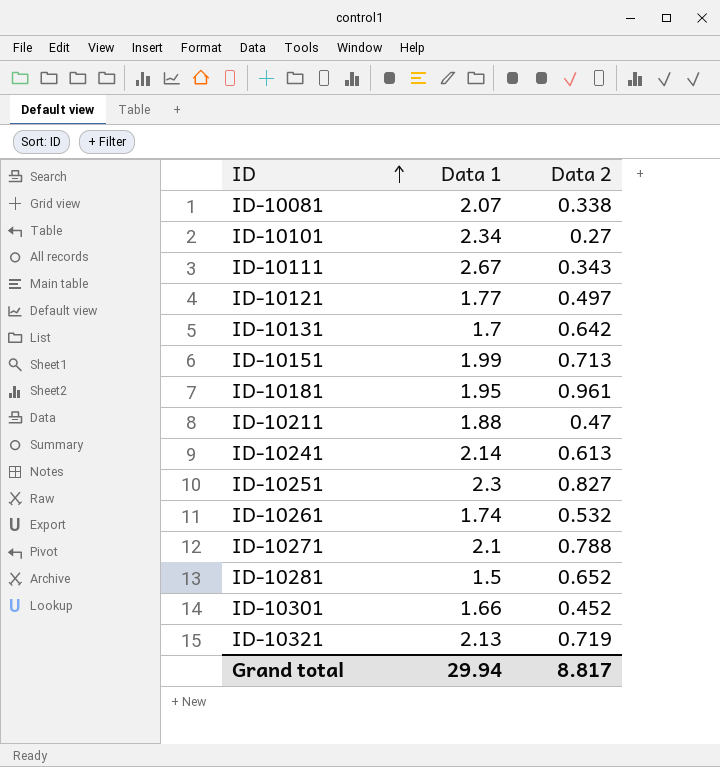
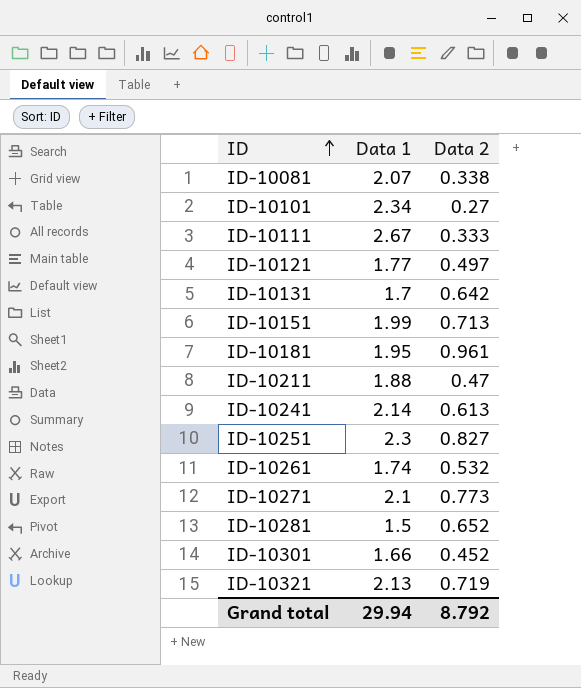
ID-10111 | Data 2: 0.343 -> 0.333
ID-10271 | Data 2: 0.788 -> 0.773
Grand total | Data 2: 8.817 -> 8.792

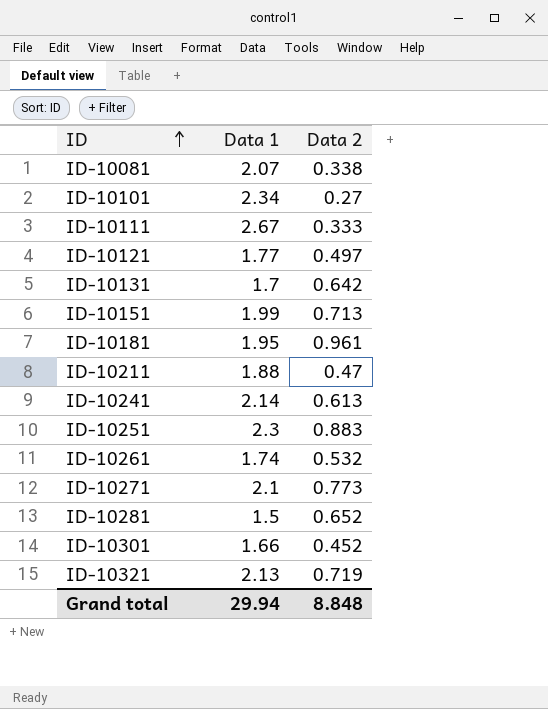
ID-10251 | Data 2: 0.827 -> 0.883
Grand total | Data 2: 8.792 -> 8.848

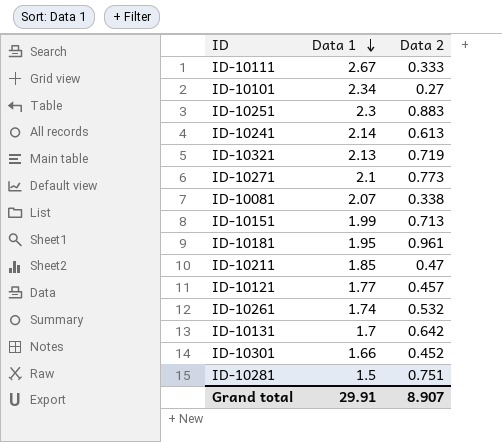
row order: ID ascending -> Data 1 descending
ID-10211 | Data 1: 1.88 -> 1.85
ID-10121 | Data 2: 0.497 -> 0.457
ID-10281 | Data 2: 0.652 -> 0.751
Grand total | Data 1: 29.94 -> 29.91
Grand total | Data 2: 8.848 -> 8.907

